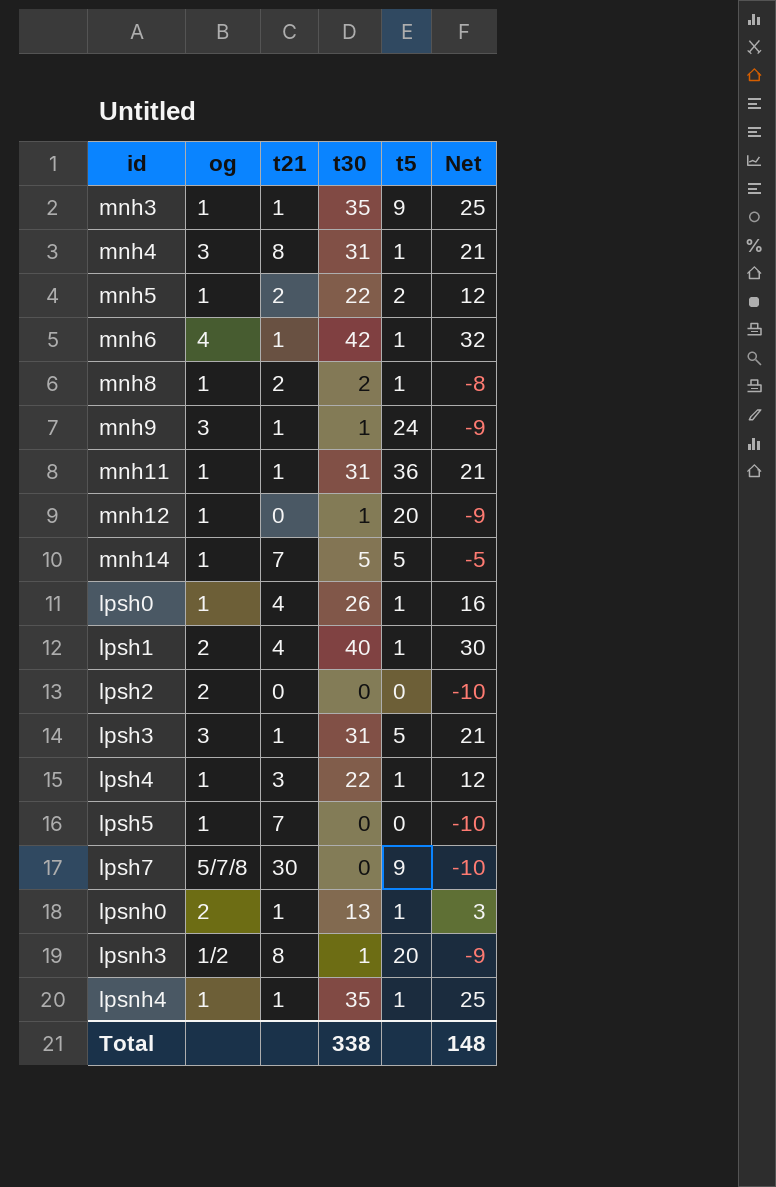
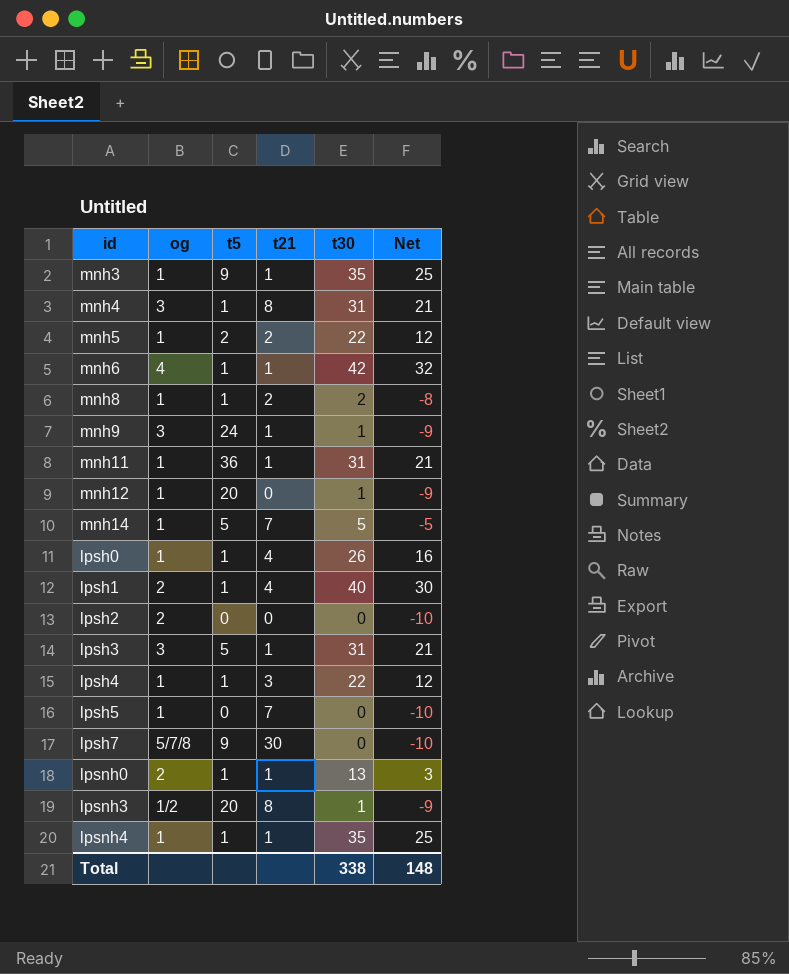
column t5 | position: 5 -> 3

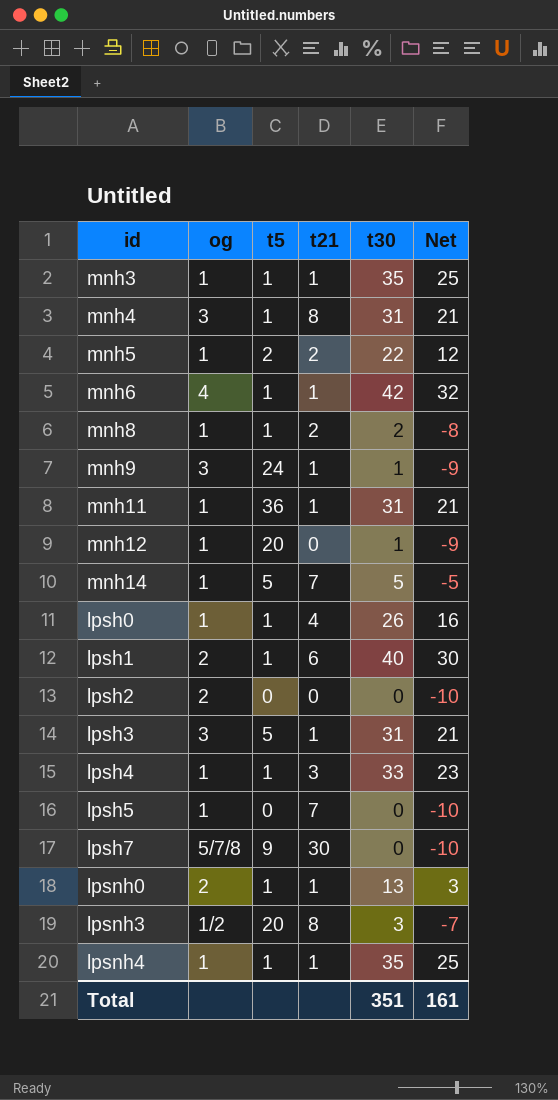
mnh3 | t5: 9 -> 1
lpsh1 | t21: 4 -> 6
lpsh4 | t30: 22 -> 33
lpsh4 | Net: 12 -> 23
lpsnh3 | t30: 1 -> 3
lpsnh3 | Net: -9 -> -7
Total | t30: 338 -> 351
Total | Net: 148 -> 161

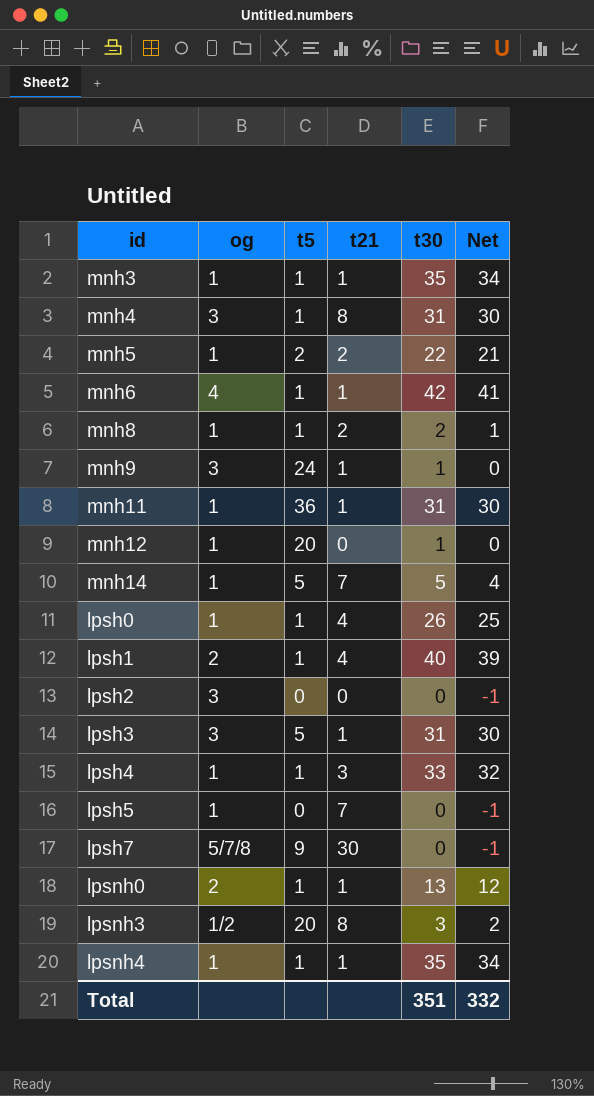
column Net | formula: [t30] - 10 -> [t30] - 1
lpsh1 | t21: 6 -> 4
lpsh2 | og: 2 -> 3
Total | Net: 161 -> 332

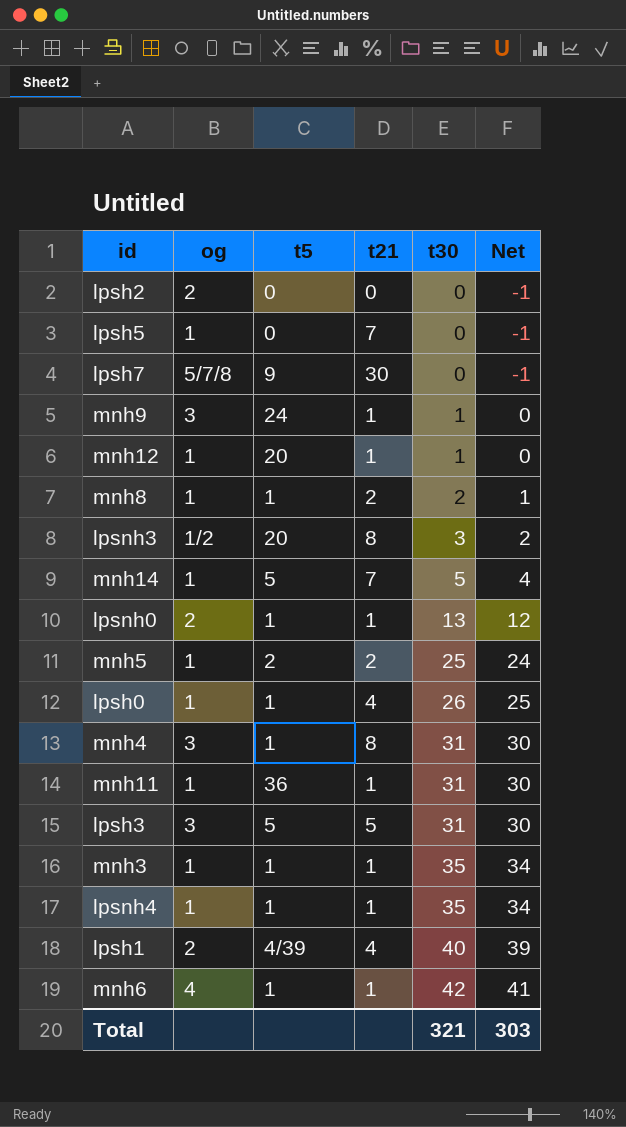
row order: none -> t30 ascending
row lpsh4: 1 | 1 | 3 | 33 | 32 -> none
lpsh2 | og: 3 -> 2
mnh12 | t21: 0 -> 1
mnh5 | t30: 22 -> 25
mnh5 | Net: 21 -> 24
lpsh3 | t21: 1 -> 5
lpsh1 | t5: 1 -> 4/39
Total | t30: 351 -> 321
Total | Net: 332 -> 303

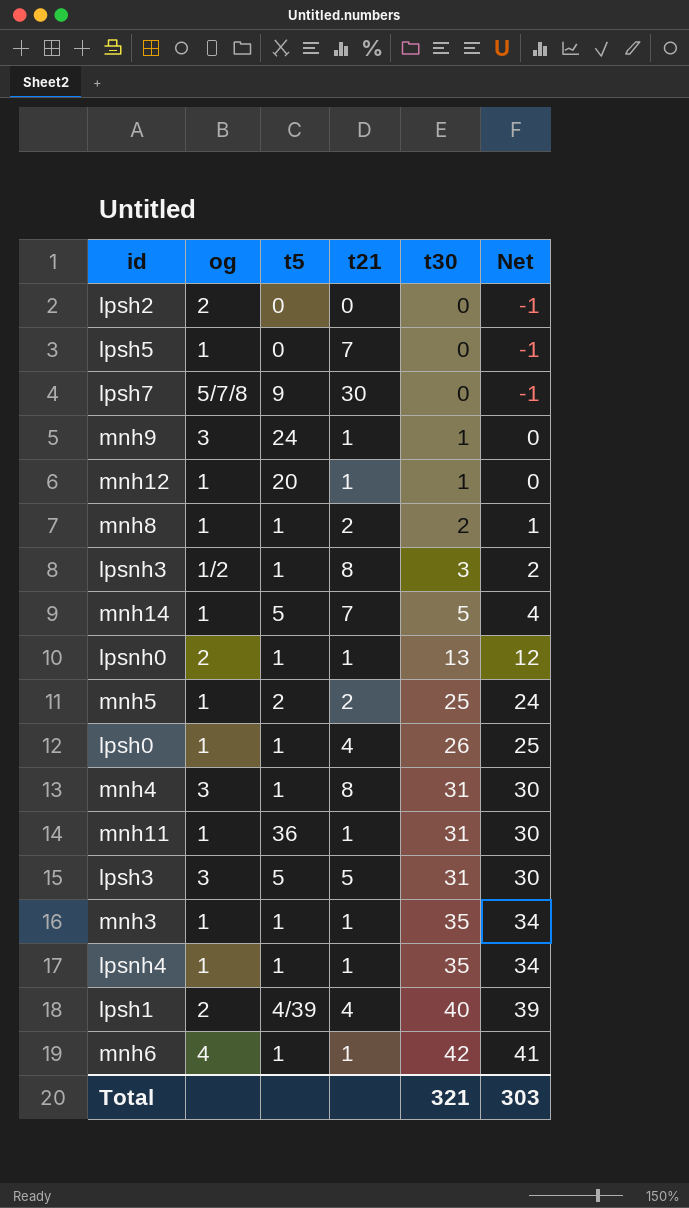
lpsnh3 | t5: 20 -> 1

